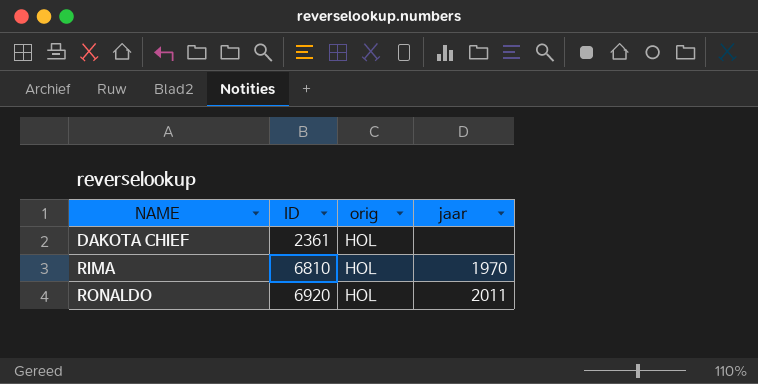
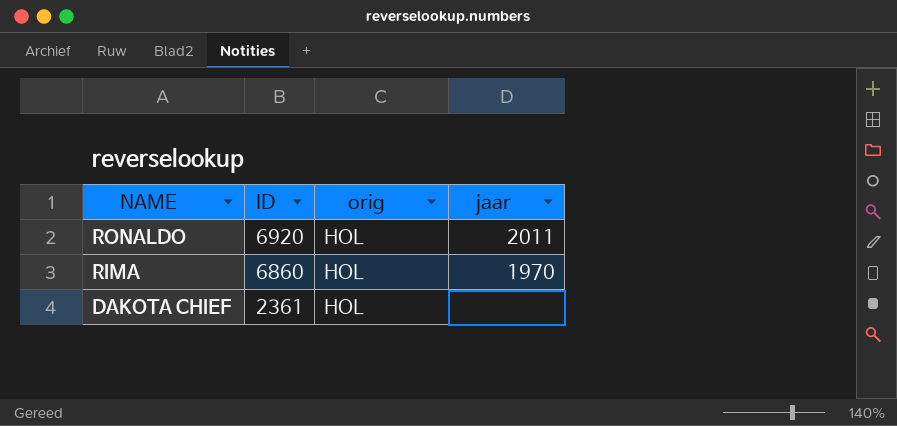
row order: NAME ascending -> NAME descending
RIMA | ID: 6810 -> 6860

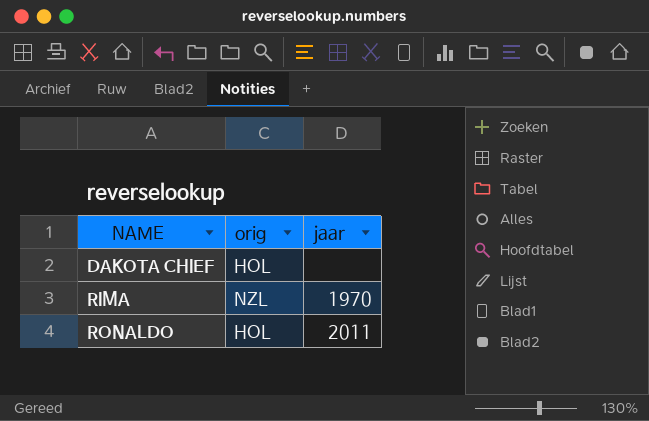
row order: NAME descending -> NAME ascending
column ID | position: 2 -> none
RIMA | orig: HOL -> NZL

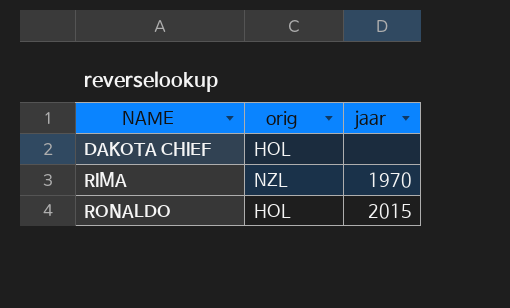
RONALDO | jaar: 2011 -> 2015

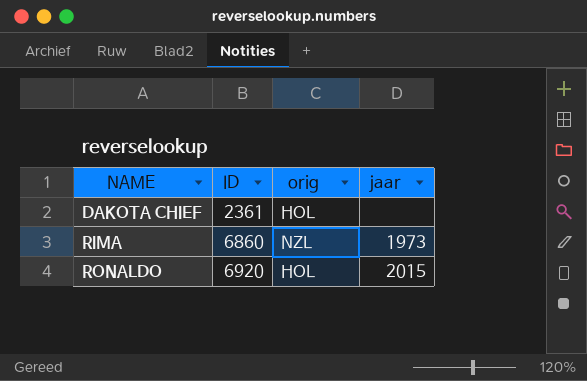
column ID | position: none -> 2
RIMA | jaar: 1970 -> 1973

